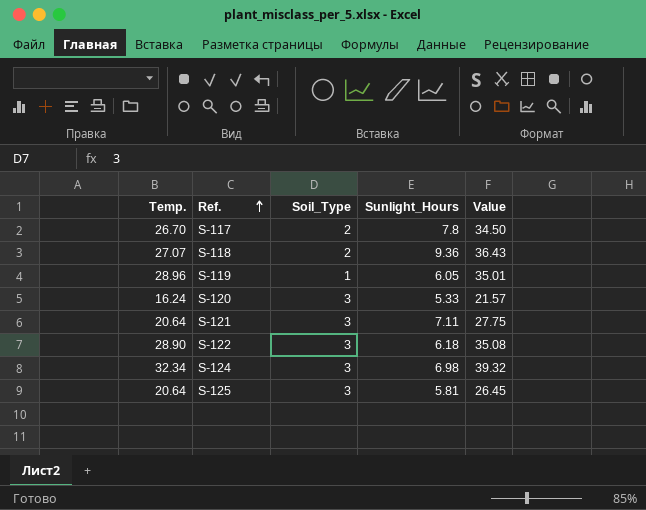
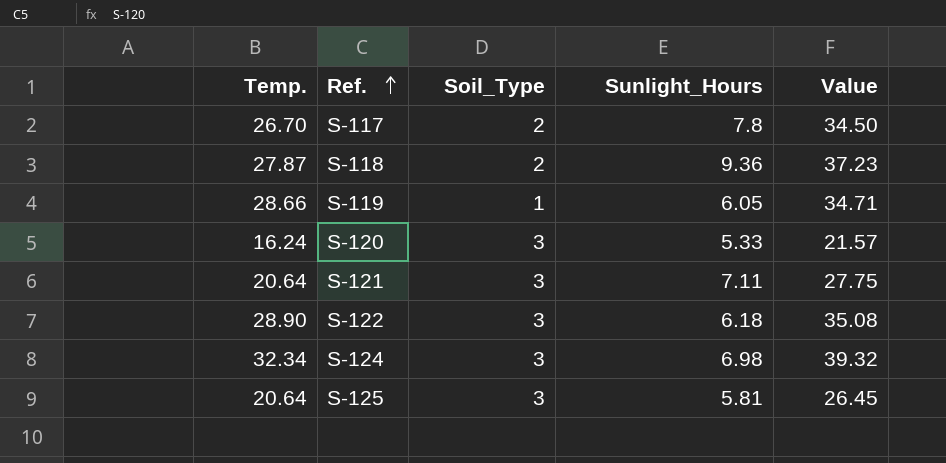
S-118 | Temp.: 27.07 -> 27.87
S-118 | Value: 36.43 -> 37.23
S-119 | Temp.: 28.96 -> 28.66
S-119 | Value: 35.01 -> 34.71

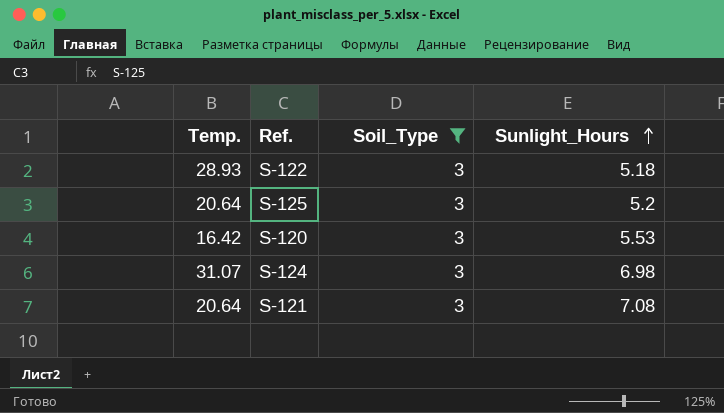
filter: none -> Soil_Type = 3
row order: Ref. ascending -> Sunlight_Hours ascending
column Value | formula: [Temp.] + [Sunlight_Hours] -> none
S-122 | Temp.: 28.90 -> 28.93
S-122 | Sunlight_Hours: 6.18 -> 5.18
S-125 | Sunlight_Hours: 5.81 -> 5.2
S-120 | Temp.: 16.24 -> 16.42
S-120 | Sunlight_Hours: 5.33 -> 5.53
S-124 | Temp.: 32.34 -> 31.07
S-121 | Sunlight_Hours: 7.11 -> 7.08

